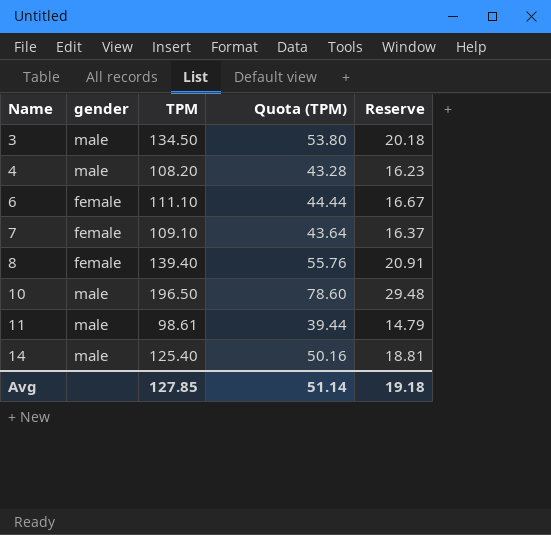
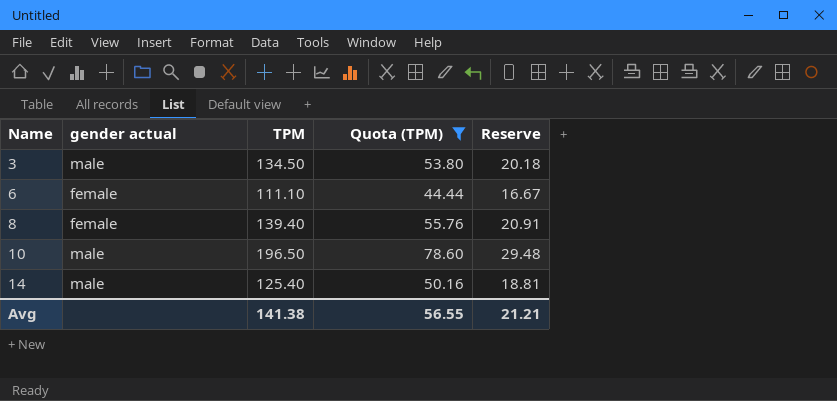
filter: none -> Quota (TPM) >= 44.44
column name: gender -> gender actual
Avg | TPM: 127.85 -> 141.38
Avg | Quota (TPM): 51.14 -> 56.55
Avg | Reserve: 19.18 -> 21.21

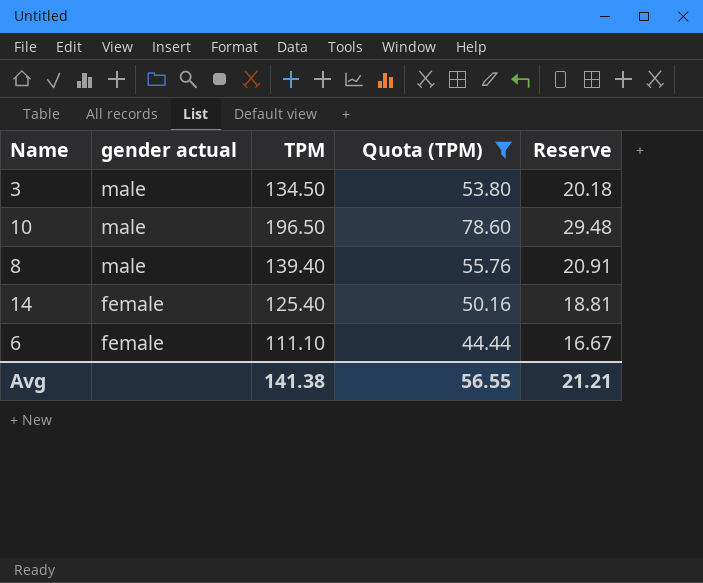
row order: Name ascending -> gender actual descending
8 | gender actual: female -> male
14 | gender actual: male -> female

